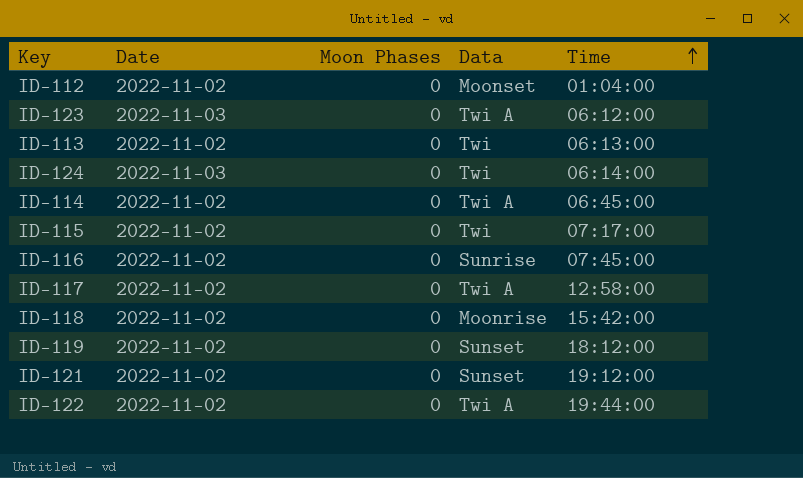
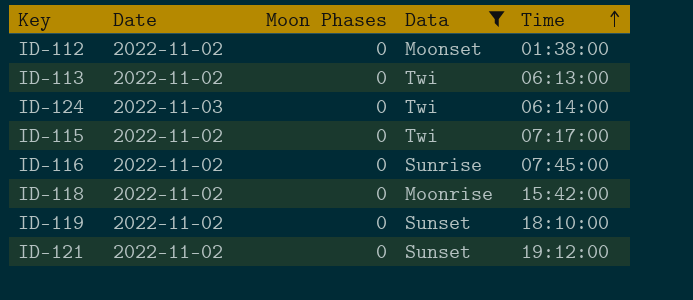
filter: none -> Data != Twi A
ID-112 | Time: 01:04:00 -> 01:38:00
ID-119 | Time: 18:12:00 -> 18:10:00

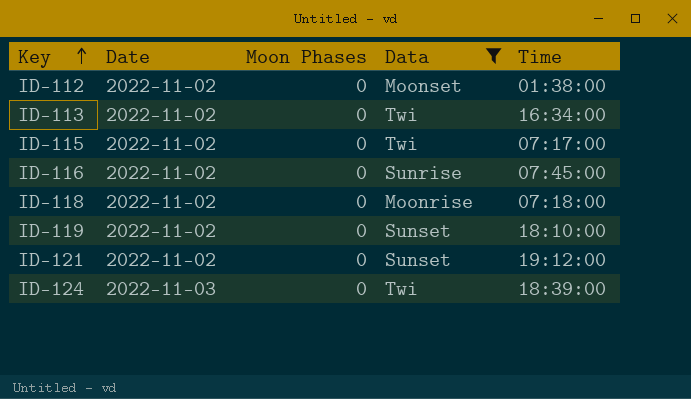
row order: Time ascending -> Key ascending
ID-113 | Time: 06:13:00 -> 16:34:00
ID-118 | Time: 15:42:00 -> 07:18:00
ID-124 | Time: 06:14:00 -> 18:39:00

